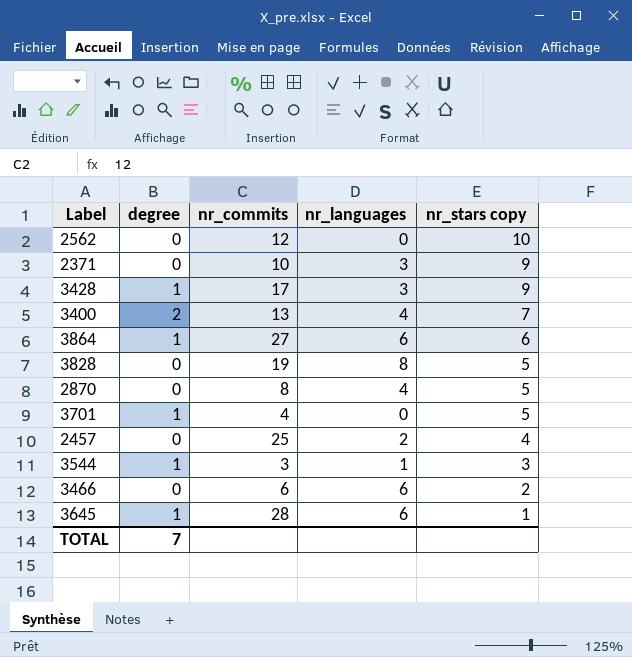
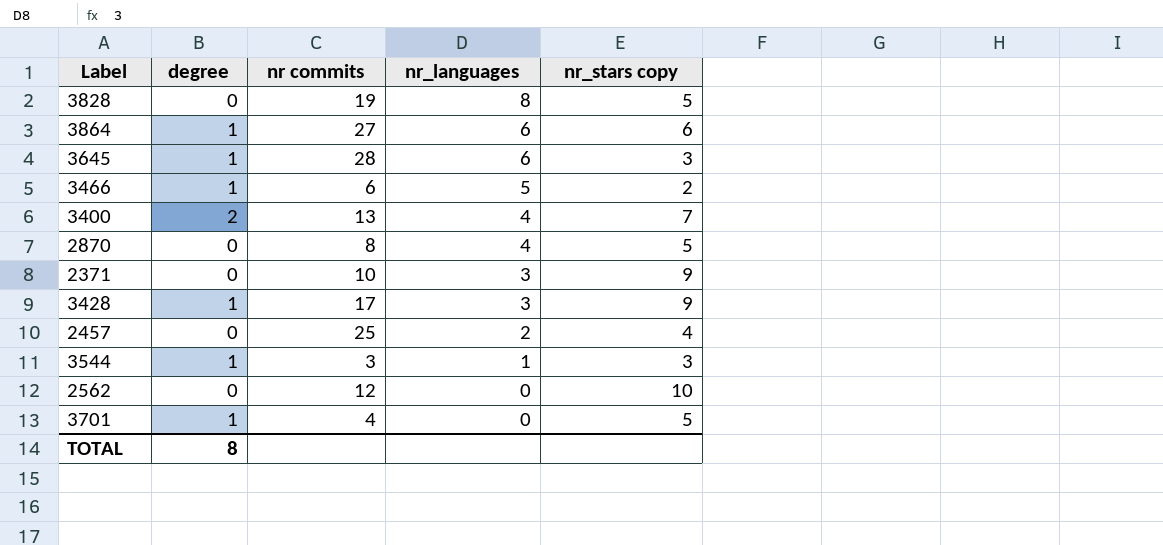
row order: nr_stars copy descending -> nr_languages descending
column name: nr_commits -> nr commits
3645 | nr_stars copy: 1 -> 3
3466 | degree: 0 -> 1
3466 | nr_languages: 6 -> 5
TOTAL | degree: 7 -> 8

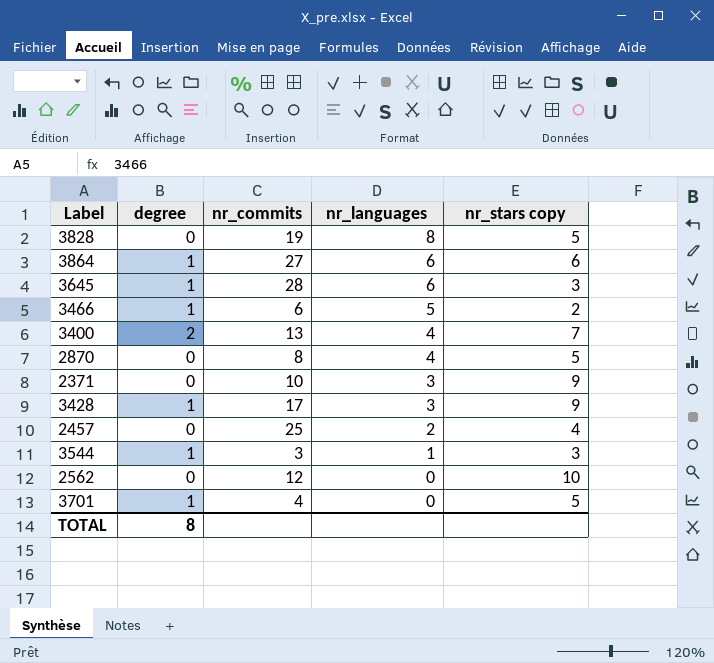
column name: nr commits -> nr_commits

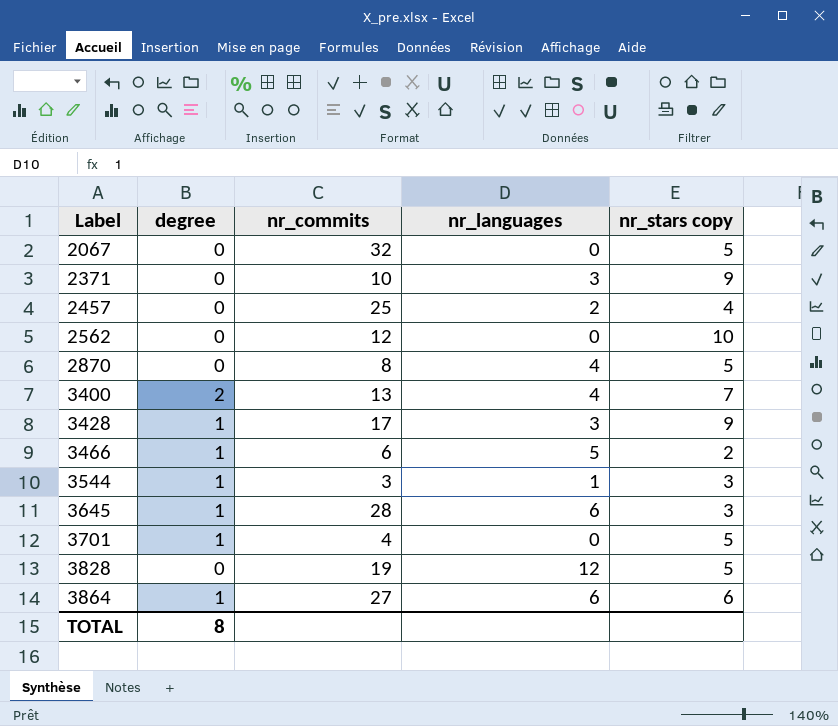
row order: nr_languages descending -> Label ascending
row 2067: none -> 0 | 32 | 0 | 5
3828 | nr_languages: 8 -> 12

